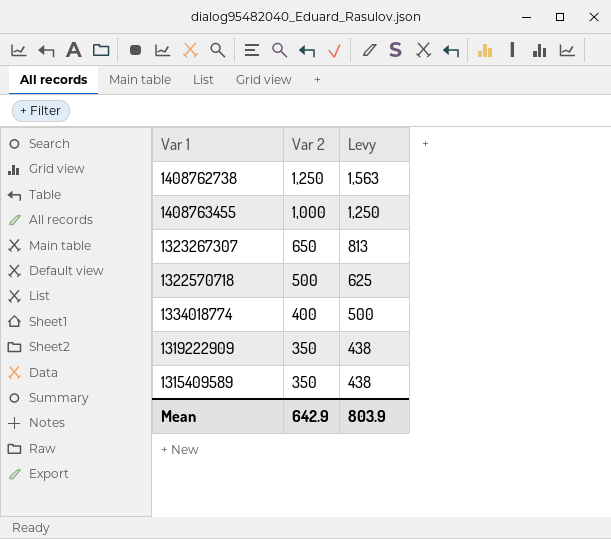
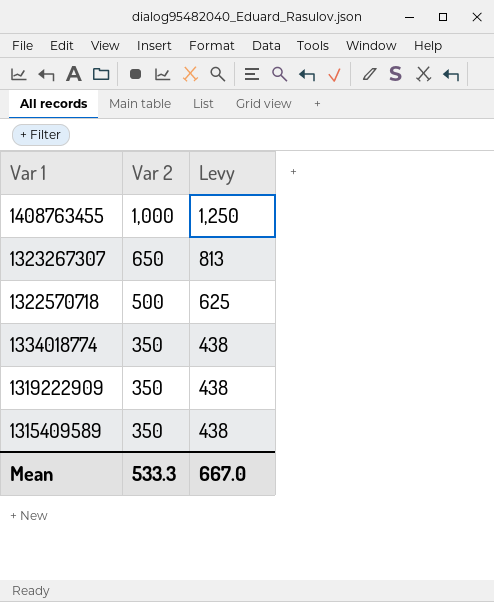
row 1408762738: 1,250 | 1,563 -> none
1334018774 | Var 2: 400 -> 350
1334018774 | Levy: 500 -> 438
Mean | Var 2: 642.9 -> 533.3
Mean | Levy: 803.9 -> 667.0

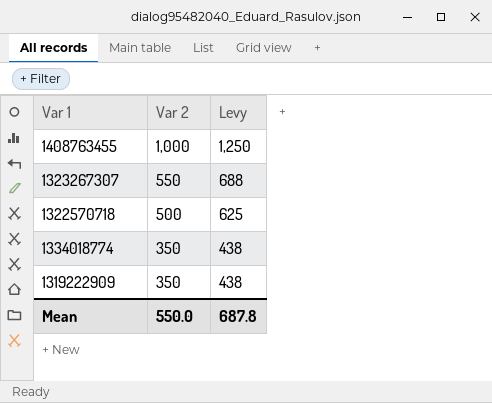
row 1315409589: 350 | 438 -> none
1323267307 | Var 2: 650 -> 550
1323267307 | Levy: 813 -> 688
Mean | Var 2: 533.3 -> 550.0
Mean | Levy: 667.0 -> 687.8

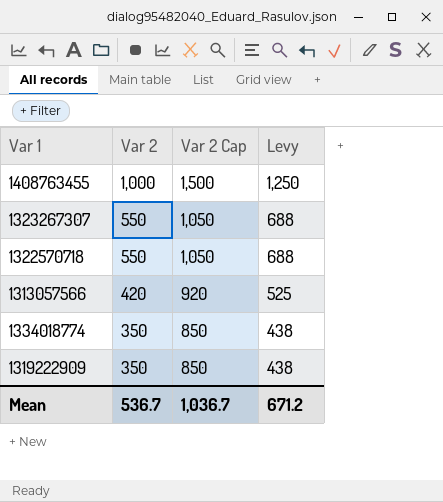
column Var 2 Cap | formula: none -> [Var 2] + 500
1322570718 | Var 2: 500 -> 550
1322570718 | Levy: 625 -> 688
row 1313057566: none -> 420 | 920 | 525
Mean | Var 2: 550.0 -> 536.7
Mean | Levy: 687.8 -> 671.2

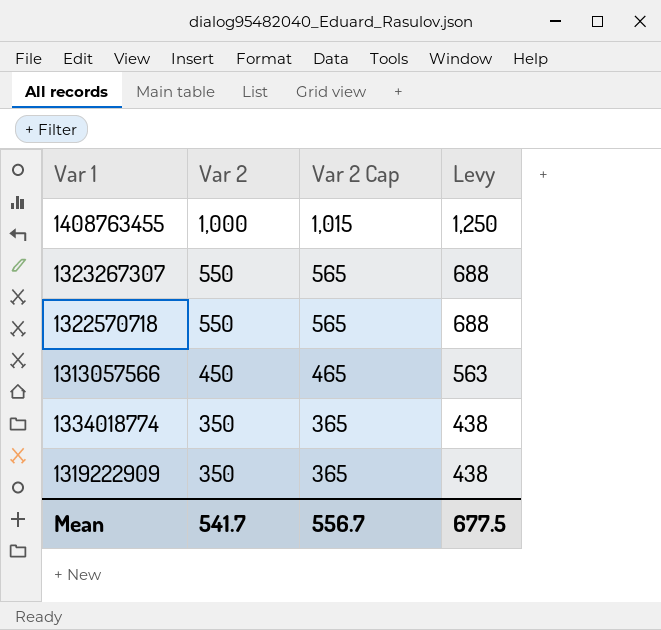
column Var 2 Cap | formula: [Var 2] + 500 -> [Var 2] + 15
1313057566 | Var 2: 420 -> 450
1313057566 | Levy: 525 -> 563
Mean | Var 2: 536.7 -> 541.7
Mean | Var 2 Cap: 1,036.7 -> 556.7
Mean | Levy: 671.2 -> 677.5

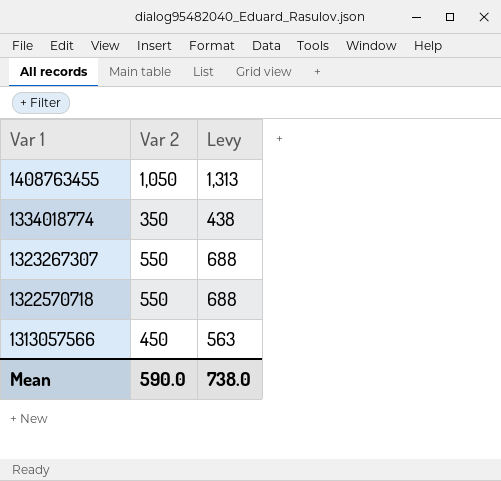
row order: Var 2 descending -> Var 1 descending
column Var 2 Cap | formula: [Var 2] + 15 -> none
row 1319222909: 350 | 365 | 438 -> none
1408763455 | Var 2: 1,000 -> 1,050
1408763455 | Levy: 1,250 -> 1,313
Mean | Var 2: 541.7 -> 590.0
Mean | Levy: 677.5 -> 738.0

